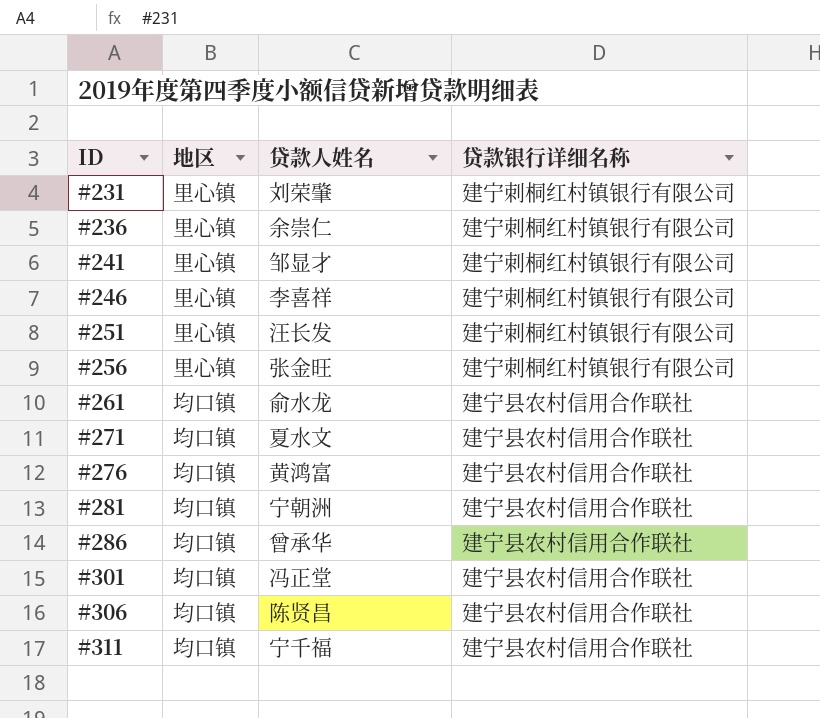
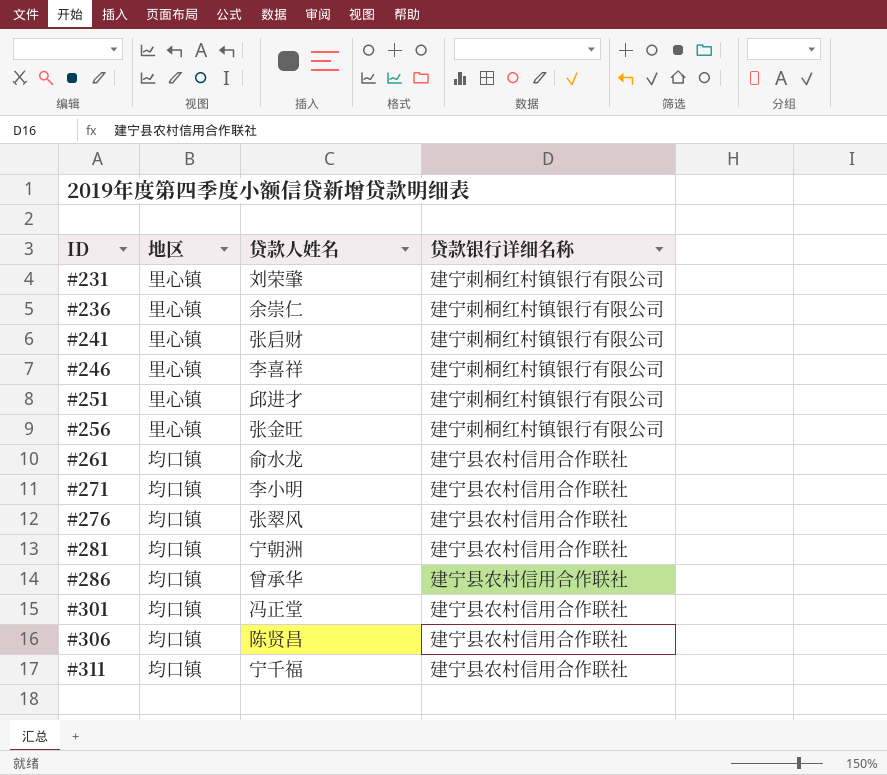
#241 | 贷款人姓名: 邹显才 -> 张启财
#251 | 贷款人姓名: 汪长发 -> 邱进才
#271 | 贷款人姓名: 夏水文 -> 李小明
#276 | 贷款人姓名: 黄鸿富 -> 张翠风

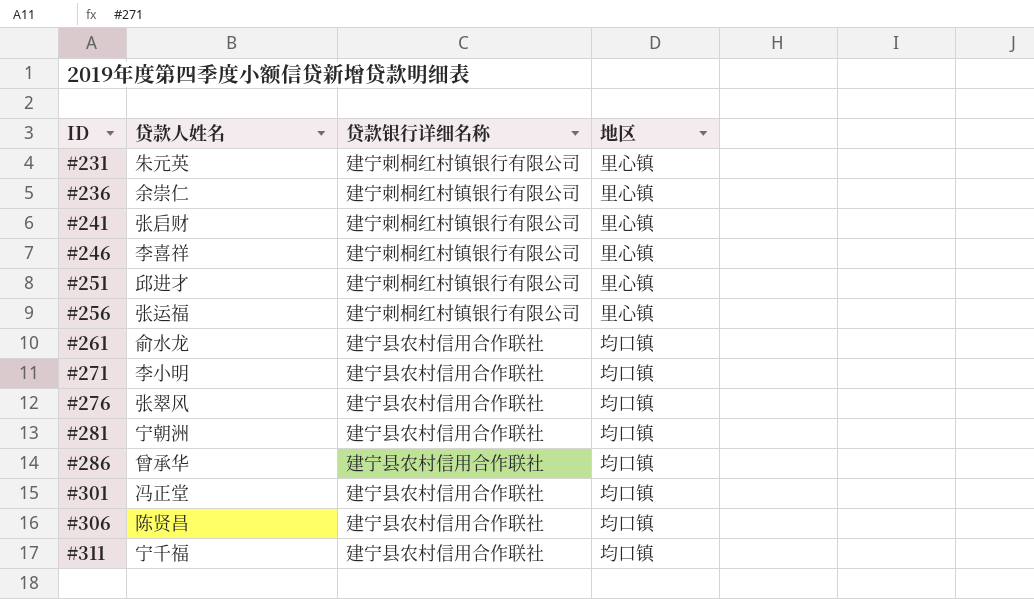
column 地区 | position: 2 -> 4
#231 | 贷款人姓名: 刘荣肇 -> 朱元英
#256 | 贷款人姓名: 张金旺 -> 张运福

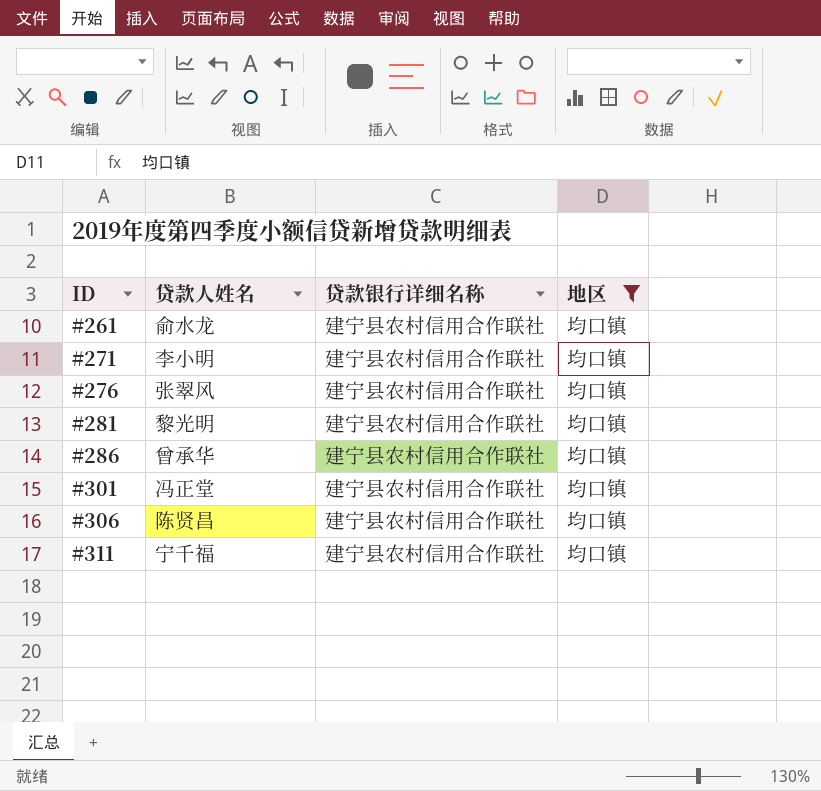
filter: none -> 地区 = 均口镇
#281 | 贷款人姓名: 宁朝洲 -> 黎光明

